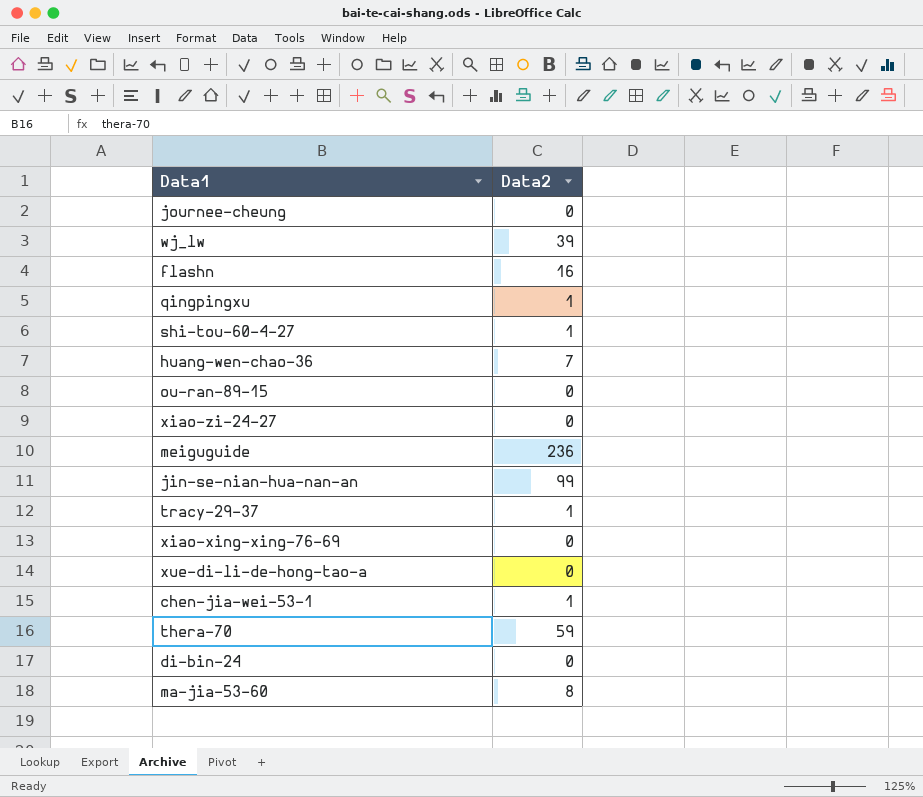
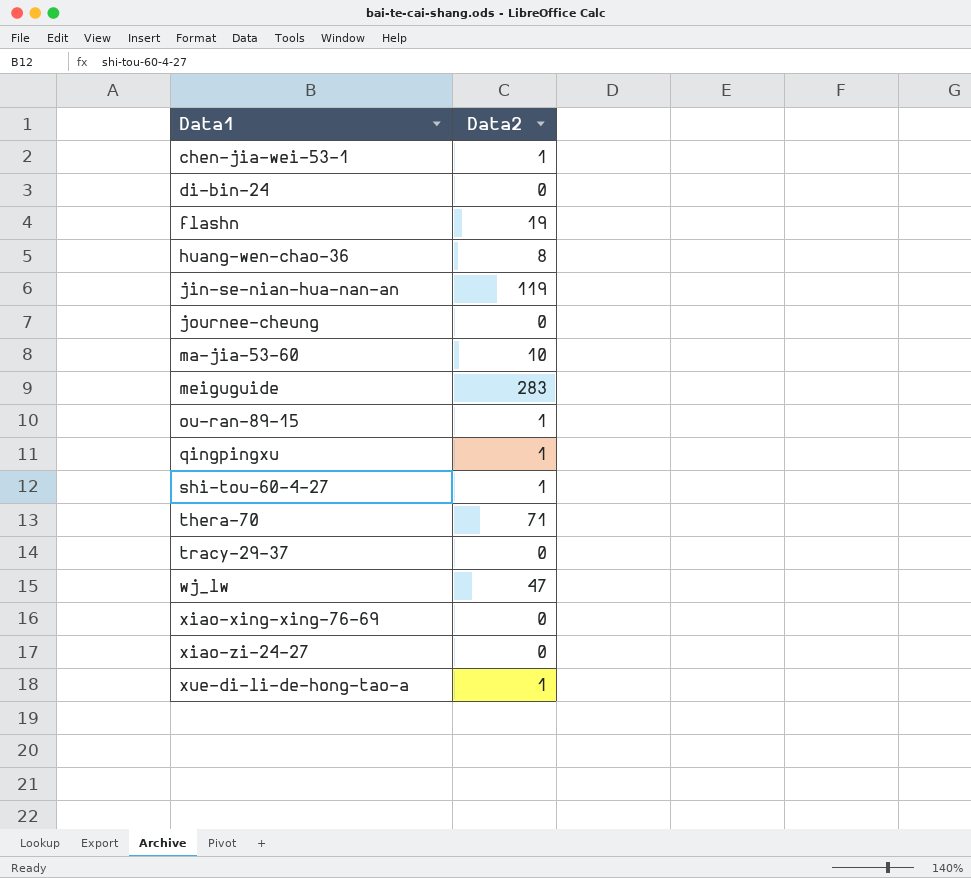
row order: none -> Data1 ascending
flashn | Data2: 16 -> 19
huang-wen-chao-36 | Data2: 7 -> 8
jin-se-nian-hua-nan-an | Data2: 99 -> 119
ma-jia-53-60 | Data2: 8 -> 10
meiguguide | Data2: 236 -> 283
ou-ran-89-15 | Data2: 0 -> 1
thera-70 | Data2: 59 -> 71
tracy-29-37 | Data2: 1 -> 0
wj_lw | Data2: 39 -> 47
xue-di-li-de-hong-tao-a | Data2: 0 -> 1

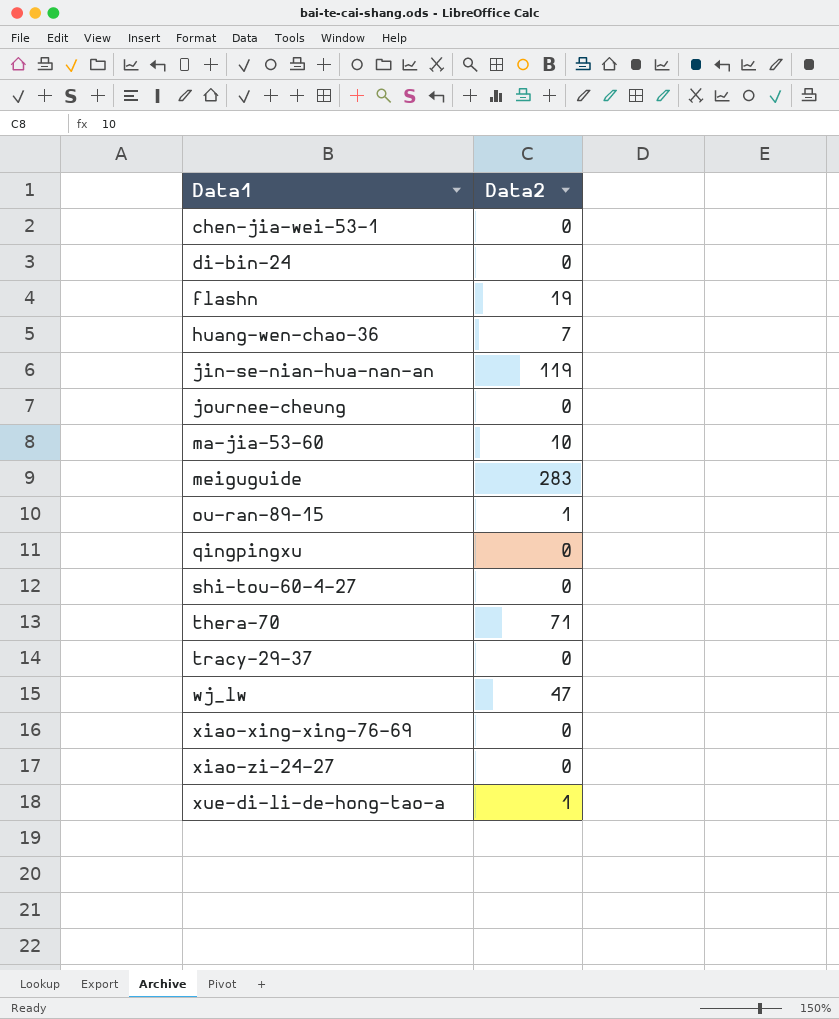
chen-jia-wei-53-1 | Data2: 1 -> 0
huang-wen-chao-36 | Data2: 8 -> 7
qingpingxu | Data2: 1 -> 0
shi-tou-60-4-27 | Data2: 1 -> 0

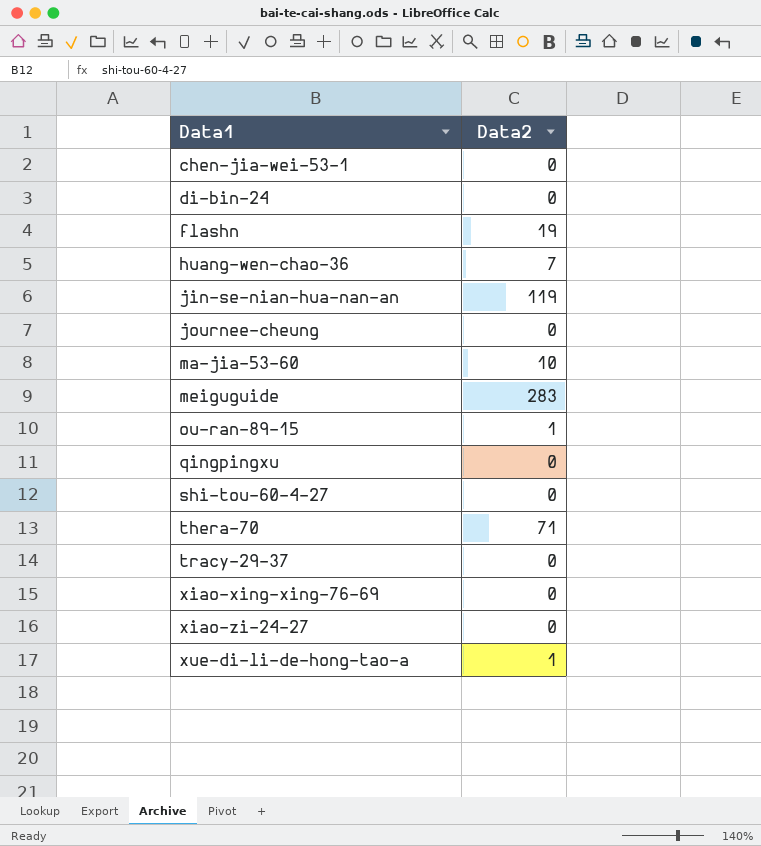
row wj_lw: 47 -> none

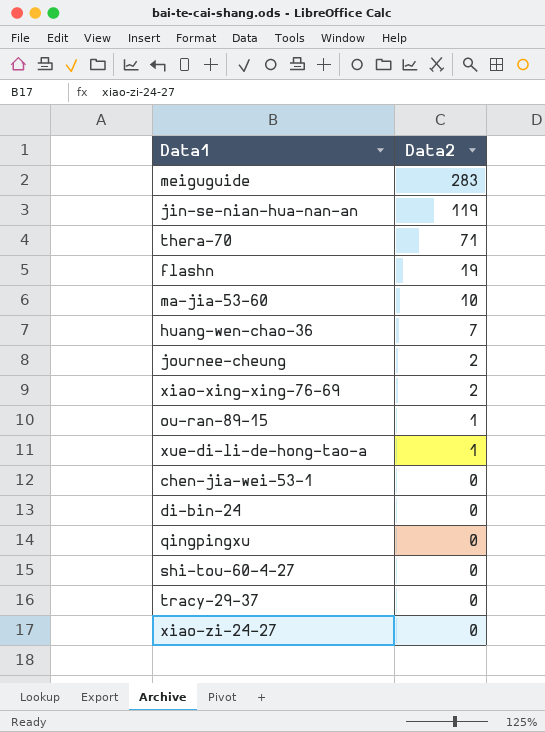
row order: Data1 ascending -> Data2 descending
journee-cheung | Data2: 0 -> 2
xiao-xing-xing-76-69 | Data2: 0 -> 2

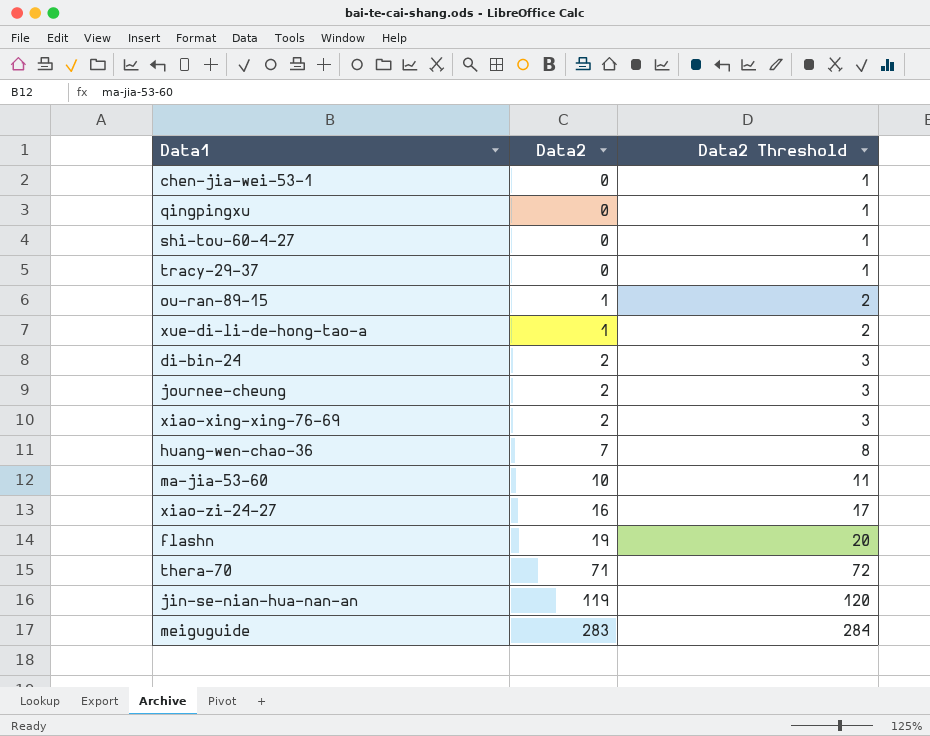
row order: Data2 descending -> Data2 ascending
column Data2 Threshold | formula: none -> [Data2] + 1
di-bin-24 | Data2: 0 -> 2
xiao-zi-24-27 | Data2: 0 -> 16

